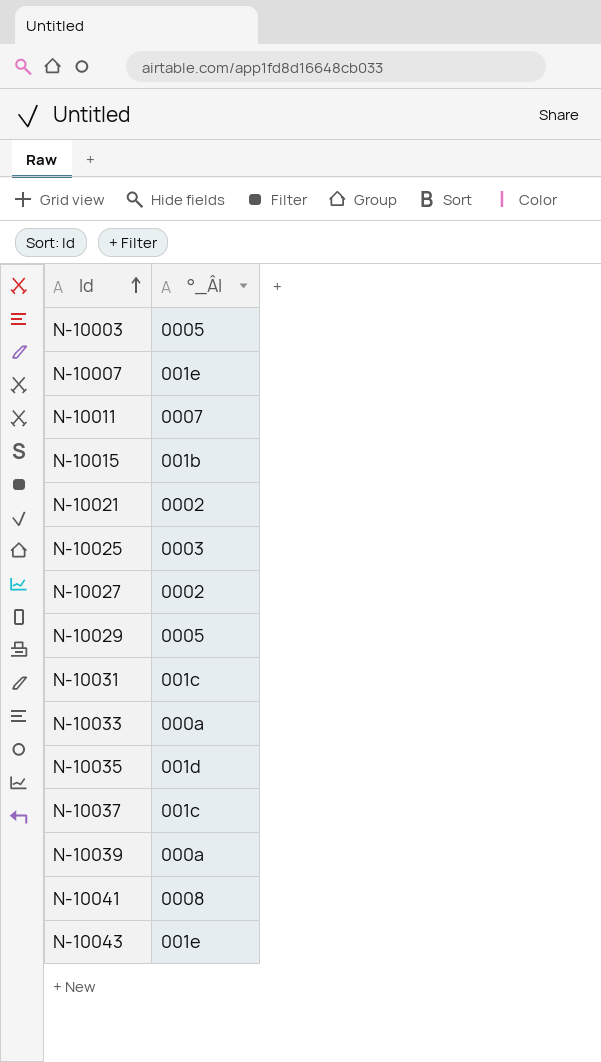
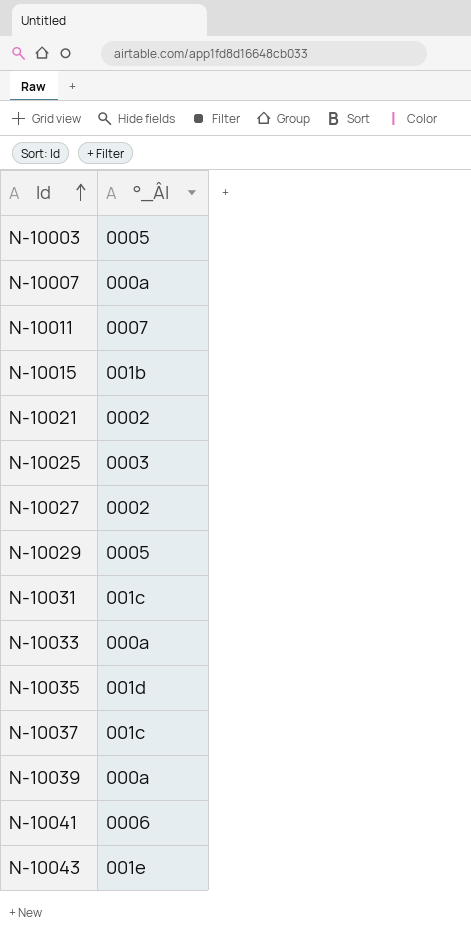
N-10007 | °_ÂI: 001e -> 000a
N-10041 | °_ÂI: 0008 -> 0006

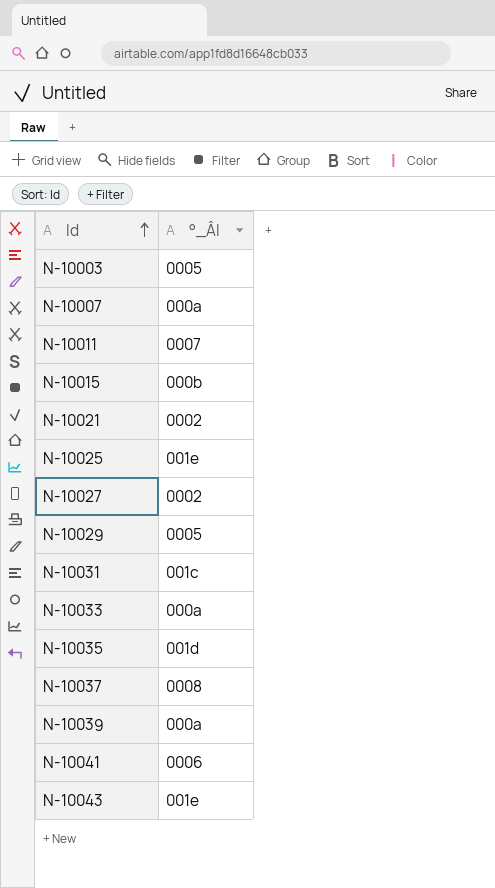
N-10015 | °_ÂI: 001b -> 000b
N-10025 | °_ÂI: 0003 -> 001e
N-10037 | °_ÂI: 001c -> 0008

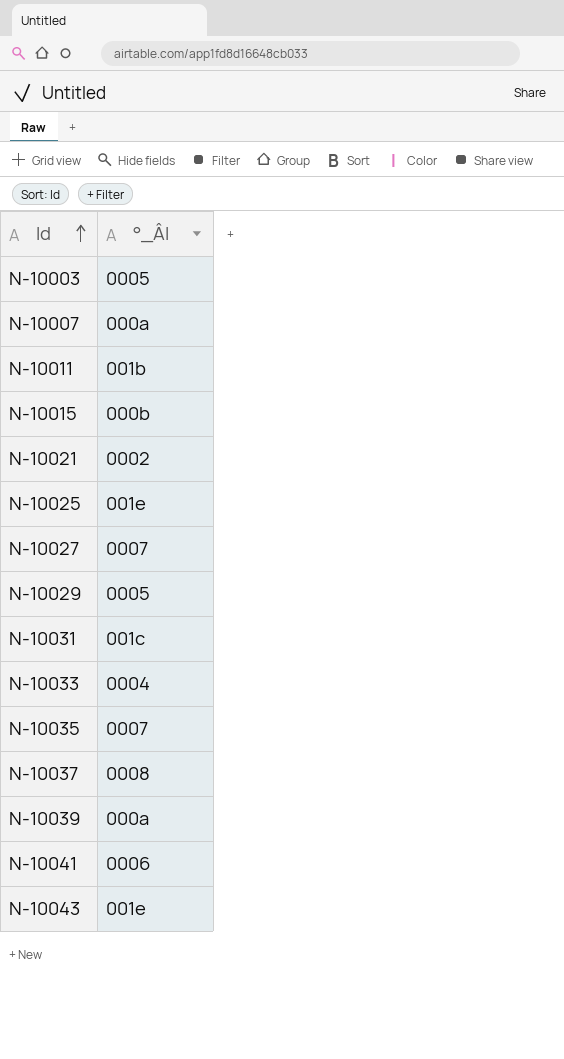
N-10011 | °_ÂI: 0007 -> 001b
N-10027 | °_ÂI: 0002 -> 0007
N-10033 | °_ÂI: 000a -> 0004
N-10035 | °_ÂI: 001d -> 0007

